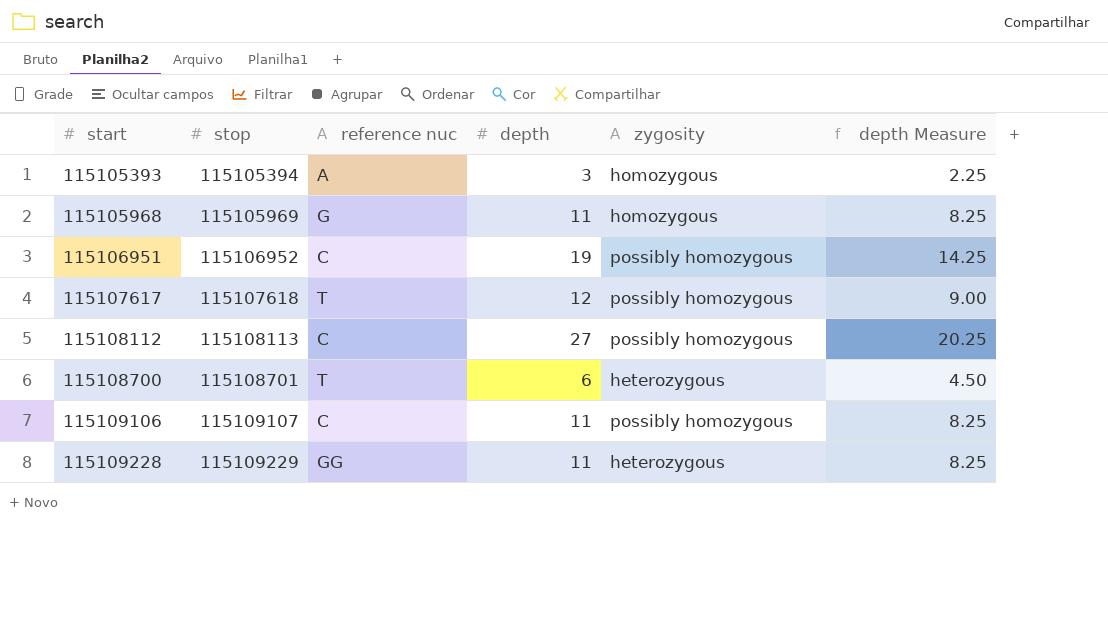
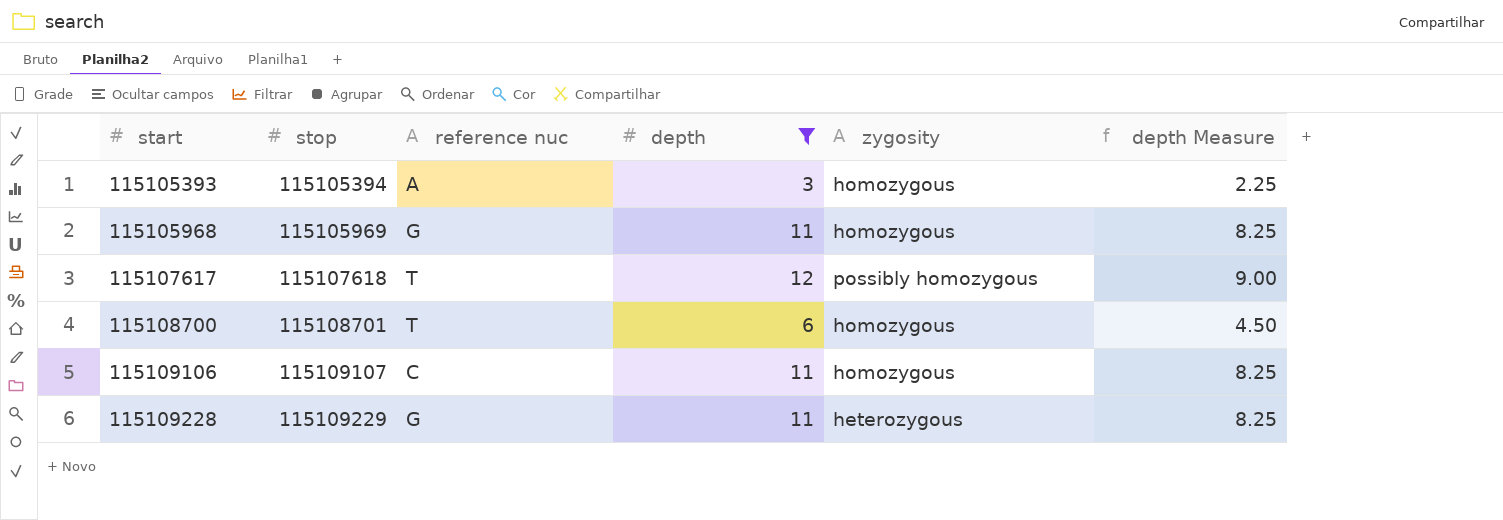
filter: none -> depth <= 12
115108700 | zygosity: heterozygous -> homozygous
115109106 | zygosity: possibly homozygous -> homozygous
115109228 | reference nuc: GG -> G

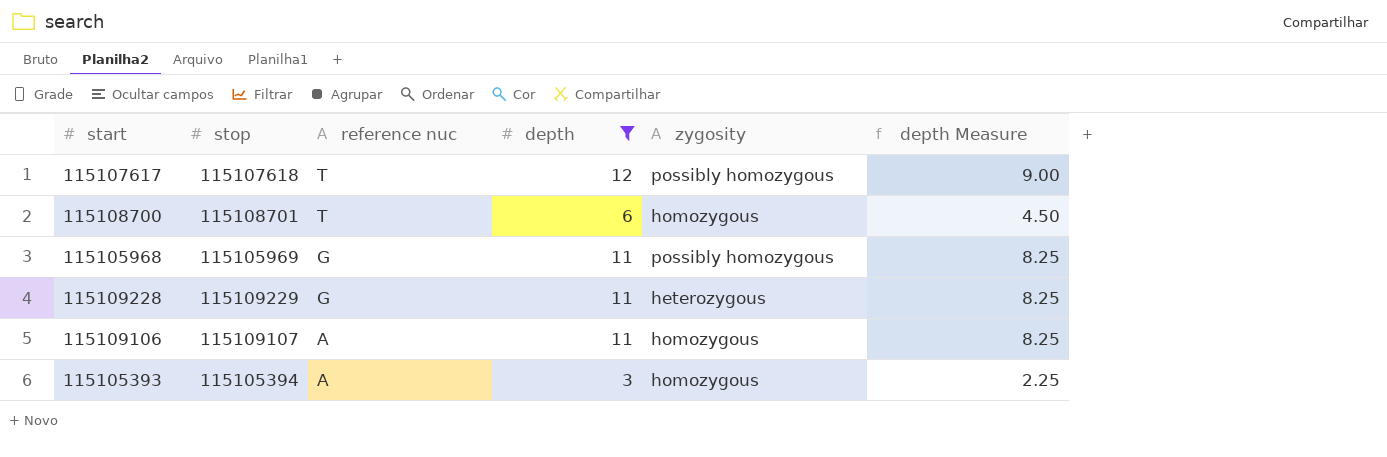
row order: start ascending -> reference nuc descending
115105968 | zygosity: homozygous -> possibly homozygous
115109106 | reference nuc: C -> A

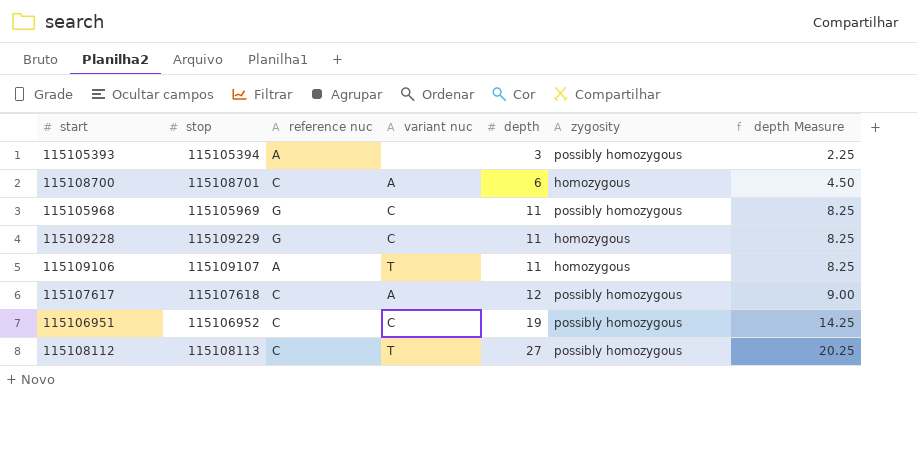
filter: depth <= 12 -> none
row order: reference nuc descending -> depth ascending
column variant nuc | position: none -> 4
115105393 | zygosity: homozygous -> possibly homozygous
115108700 | reference nuc: T -> C
115109228 | zygosity: heterozygous -> homozygous
115107617 | reference nuc: T -> C

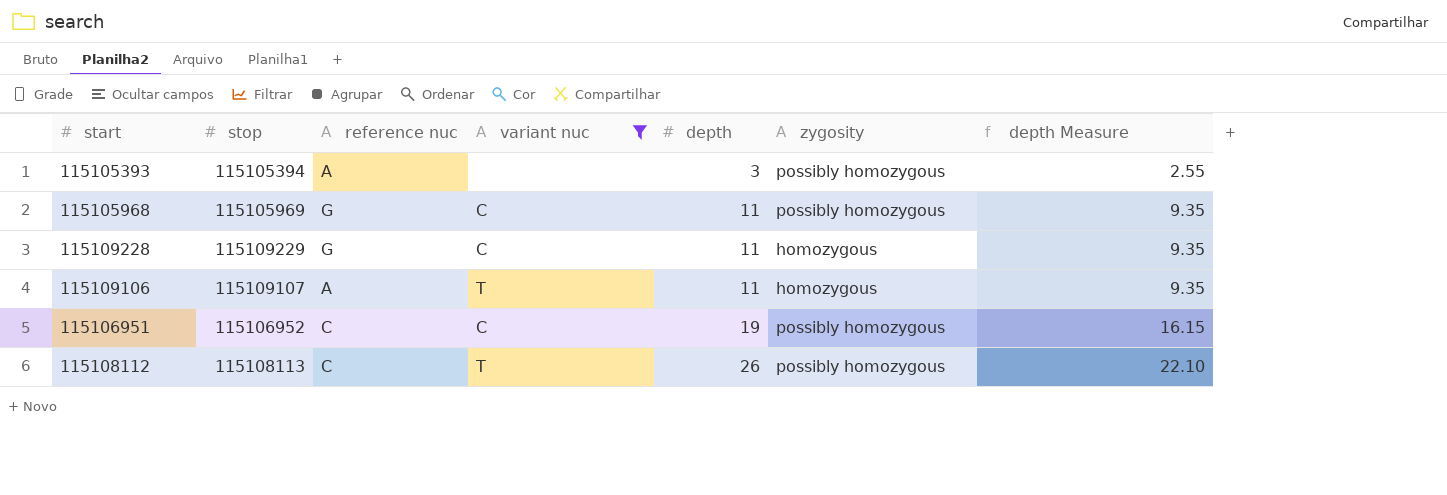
filter: none -> variant nuc != A
column depth Measure | formula: [depth] * 0.75 -> [depth] * 0.85
115108112 | depth: 27 -> 26

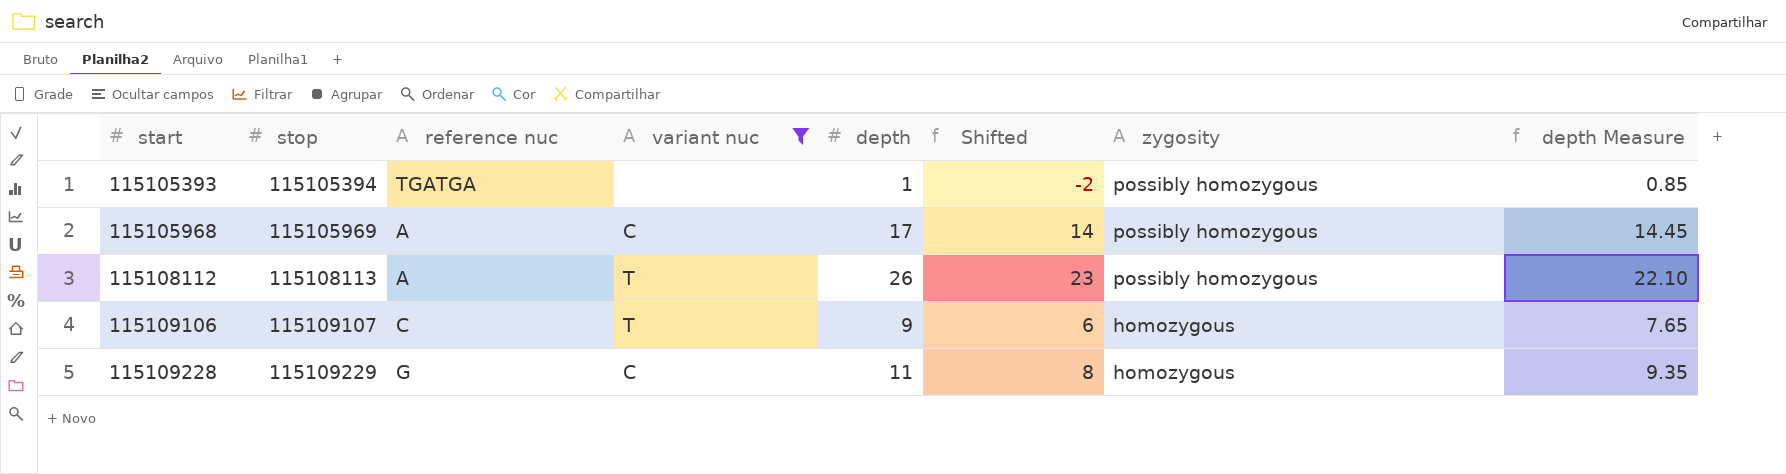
row order: depth ascending -> start ascending
column Shifted | formula: none -> [depth] - 3
row 115106951: 115106952 | C | C | 19 | possibly homozygous | 16.15 -> none
115105393 | reference nuc: A -> TGATGA
115105393 | depth: 3 -> 1
115105393 | depth Measure: 2.55 -> 0.85
115105968 | reference nuc: G -> A
115105968 | depth: 11 -> 17
115105968 | depth Measure: 9.35 -> 14.45
115108112 | reference nuc: C -> A
115109106 | reference nuc: A -> C
115109106 | depth: 11 -> 9
115109106 | depth Measure: 9.35 -> 7.65

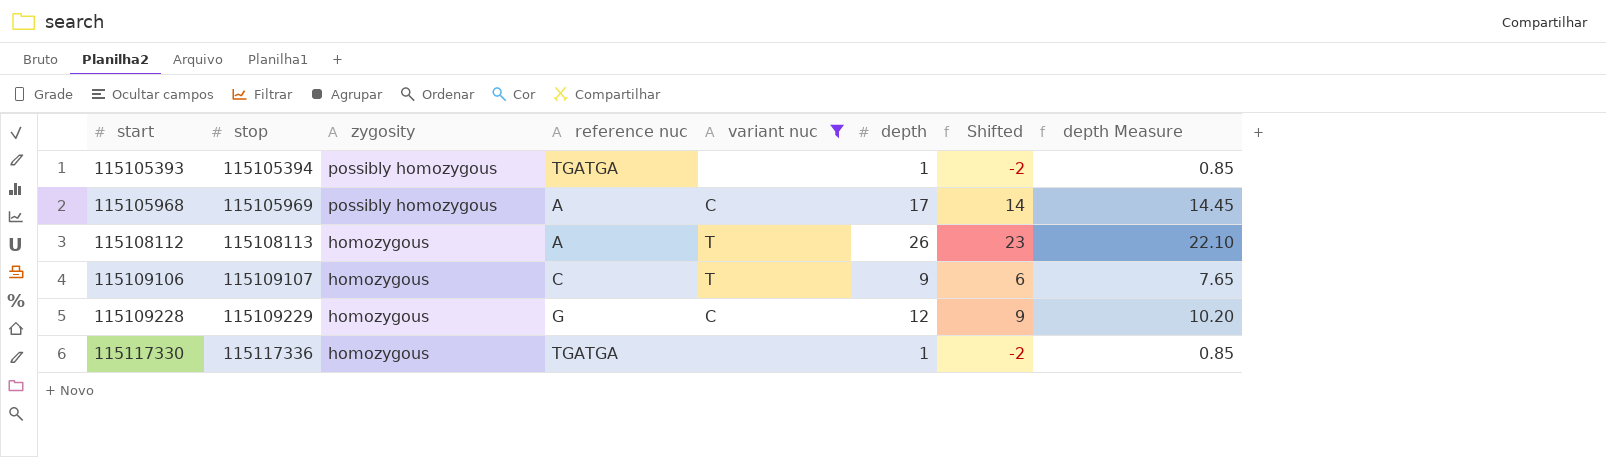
column zygosity | position: 7 -> 3
115108112 | zygosity: possibly homozygous -> homozygous
115109228 | depth: 11 -> 12
115109228 | Shifted: 8 -> 9
115109228 | depth Measure: 9.35 -> 10.20
row 115117330: none -> 115117336 | homozygous | TGATGA | none | 1 | -2 | 0.85

